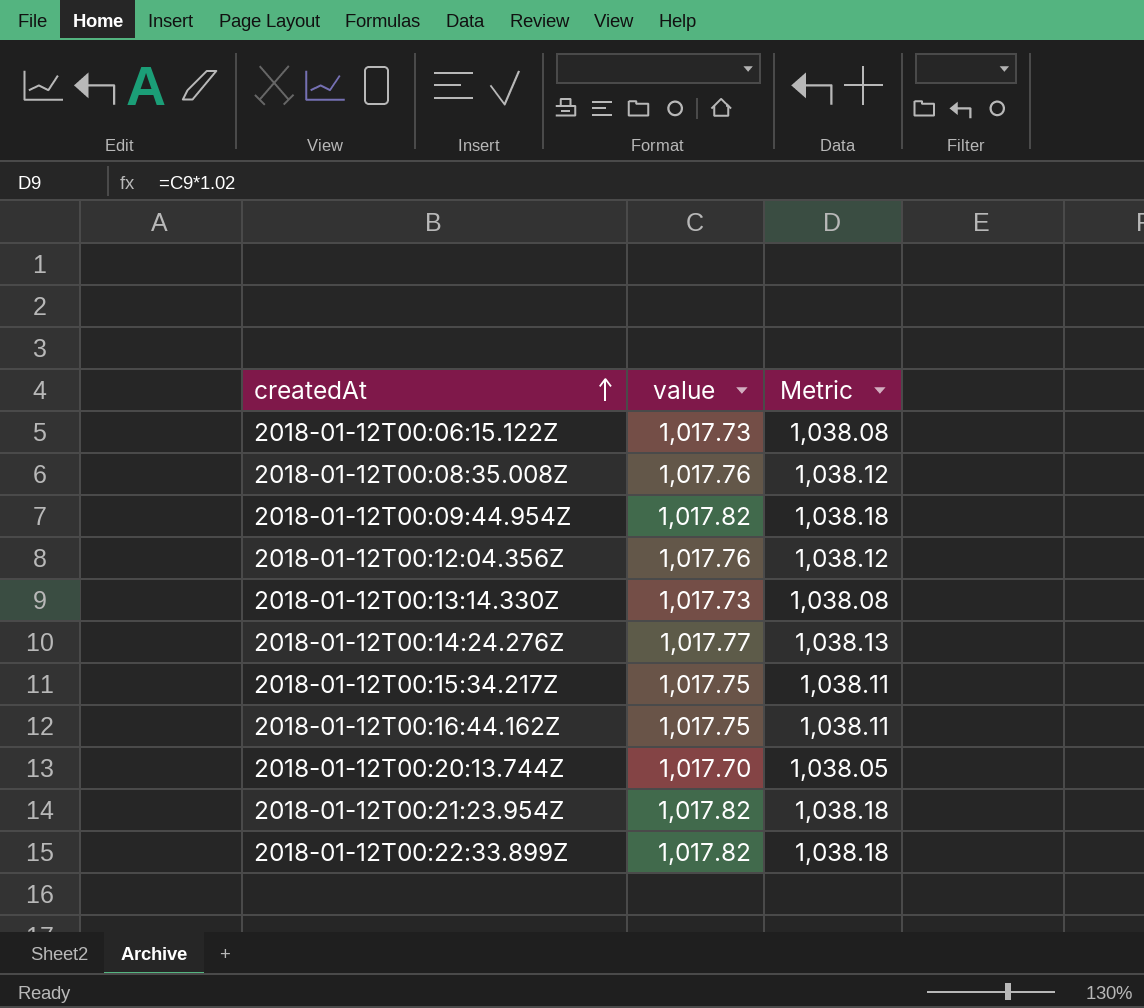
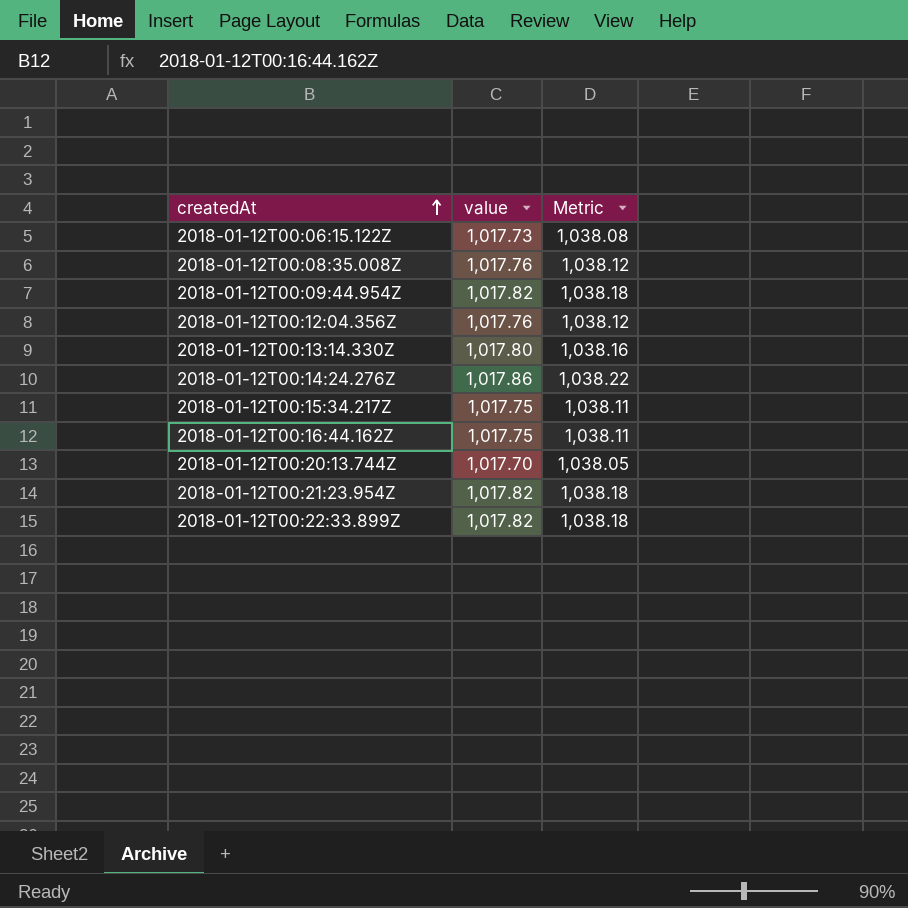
2018-01-12T00:13:14.330Z | value: 1,017.73 -> 1,017.80
2018-01-12T00:13:14.330Z | Metric: 1,038.08 -> 1,038.16
2018-01-12T00:14:24.276Z | value: 1,017.77 -> 1,017.86
2018-01-12T00:14:24.276Z | Metric: 1,038.13 -> 1,038.22

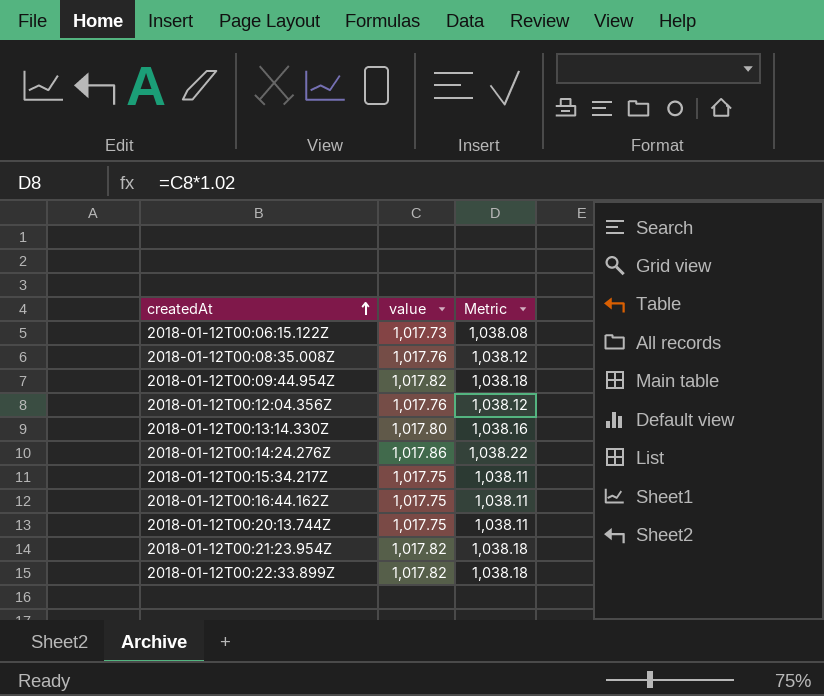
2018-01-12T00:20:13.744Z | value: 1,017.70 -> 1,017.75
2018-01-12T00:20:13.744Z | Metric: 1,038.05 -> 1,038.11

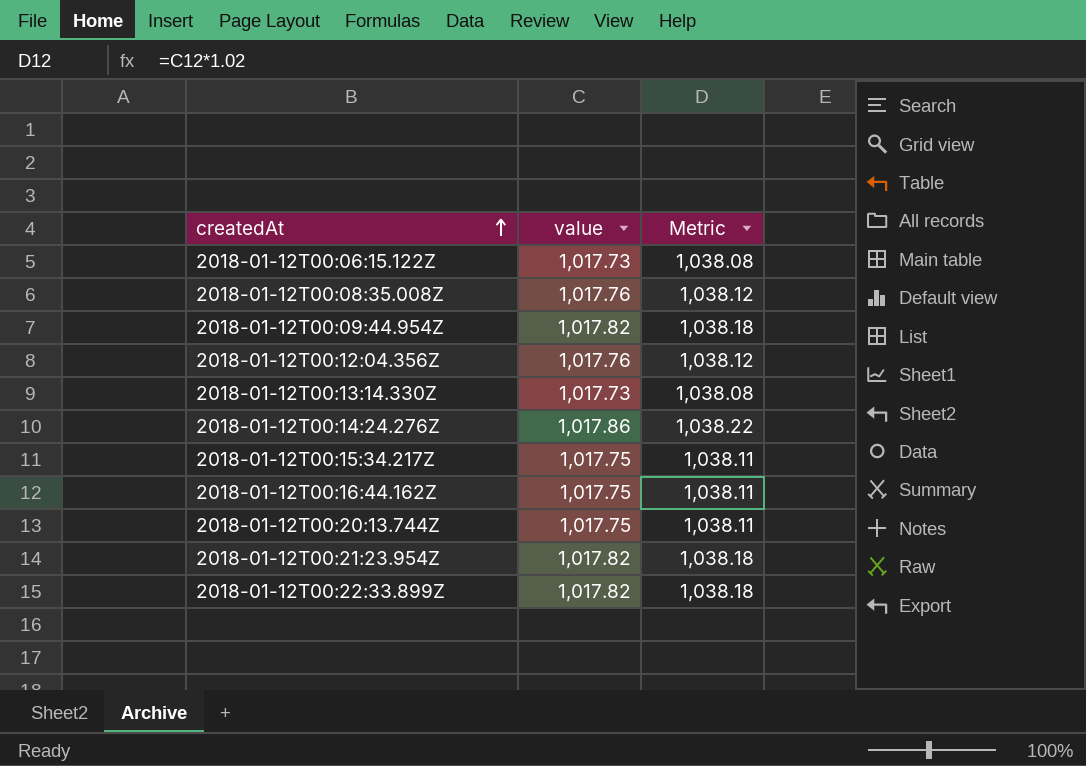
2018-01-12T00:13:14.330Z | value: 1,017.80 -> 1,017.73
2018-01-12T00:13:14.330Z | Metric: 1,038.16 -> 1,038.08

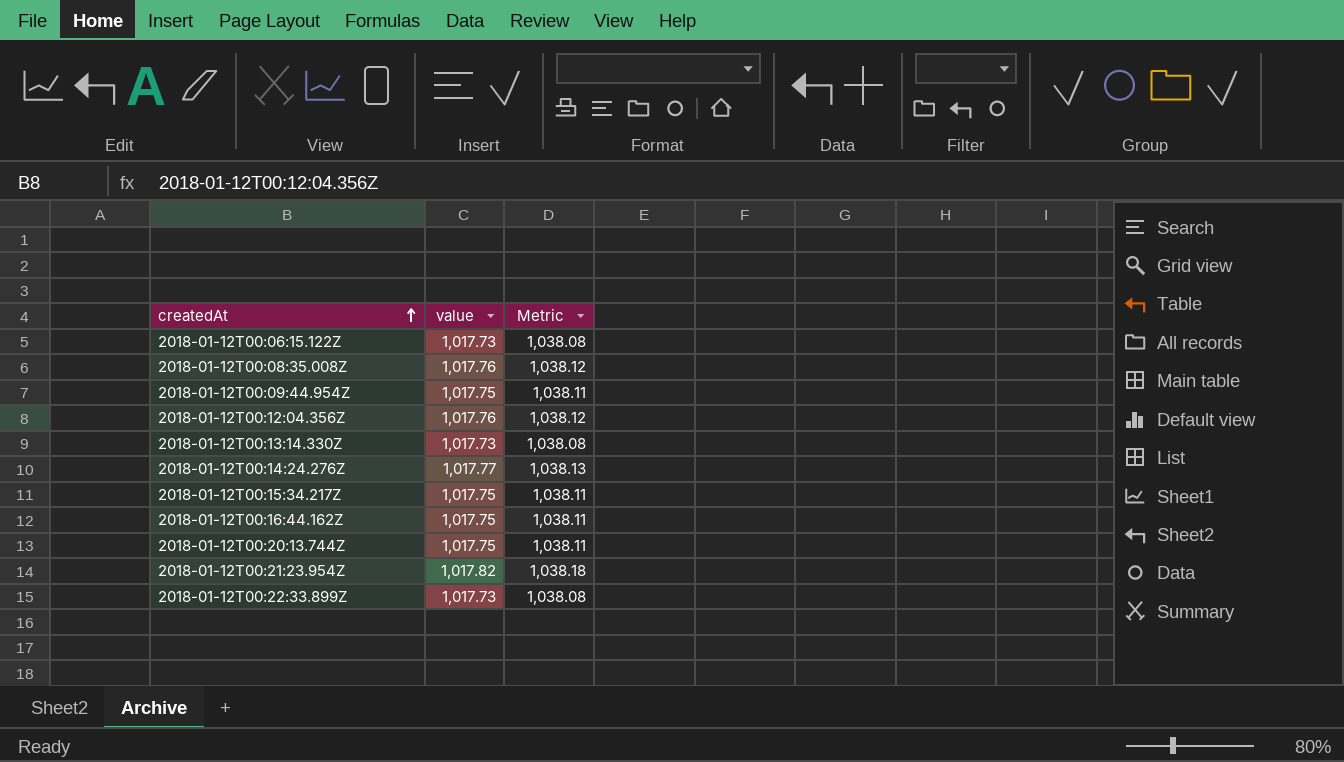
2018-01-12T00:09:44.954Z | value: 1,017.82 -> 1,017.75
2018-01-12T00:09:44.954Z | Metric: 1,038.18 -> 1,038.11
2018-01-12T00:14:24.276Z | value: 1,017.86 -> 1,017.77
2018-01-12T00:14:24.276Z | Metric: 1,038.22 -> 1,038.13
2018-01-12T00:22:33.899Z | value: 1,017.82 -> 1,017.73
2018-01-12T00:22:33.899Z | Metric: 1,038.18 -> 1,038.08

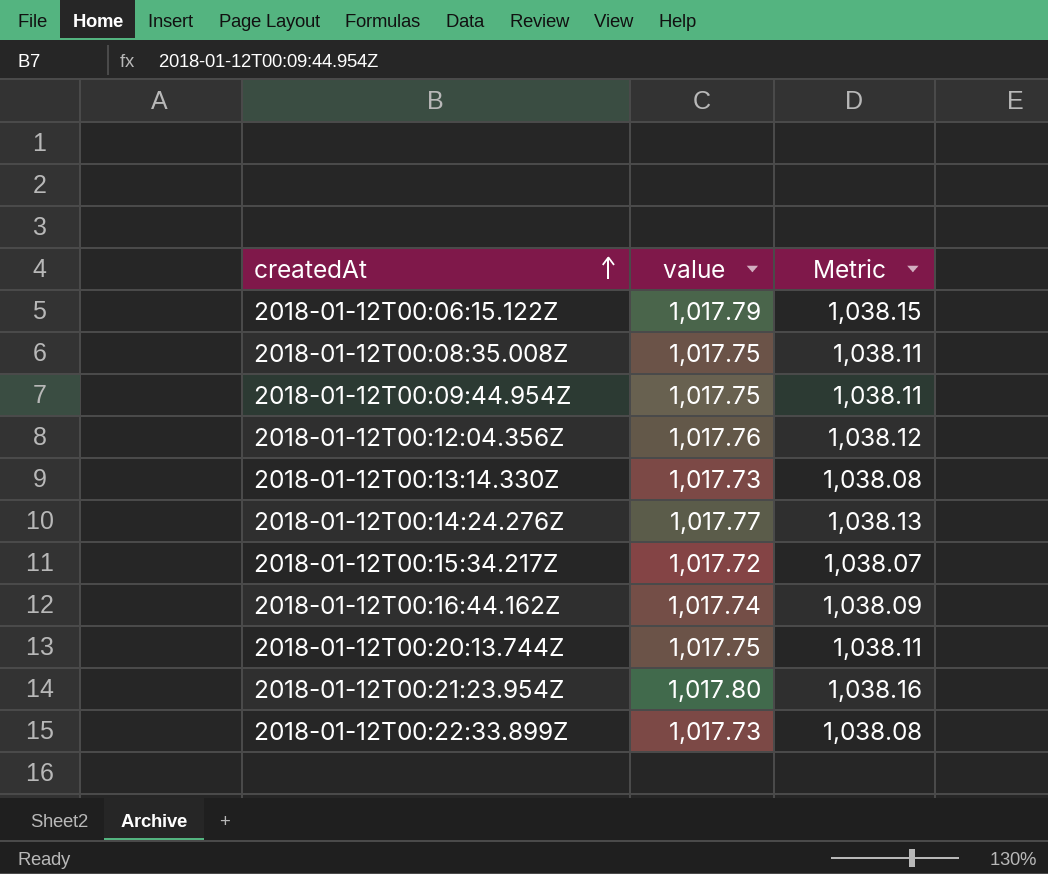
2018-01-12T00:06:15.122Z | value: 1,017.73 -> 1,017.79
2018-01-12T00:06:15.122Z | Metric: 1,038.08 -> 1,038.15
2018-01-12T00:08:35.008Z | value: 1,017.76 -> 1,017.75
2018-01-12T00:08:35.008Z | Metric: 1,038.12 -> 1,038.11
2018-01-12T00:15:34.217Z | value: 1,017.75 -> 1,017.72
2018-01-12T00:15:34.217Z | Metric: 1,038.11 -> 1,038.07
2018-01-12T00:16:44.162Z | value: 1,017.75 -> 1,017.74
2018-01-12T00:16:44.162Z | Metric: 1,038.11 -> 1,038.09
2018-01-12T00:21:23.954Z | value: 1,017.82 -> 1,017.80
2018-01-12T00:21:23.954Z | Metric: 1,038.18 -> 1,038.16

